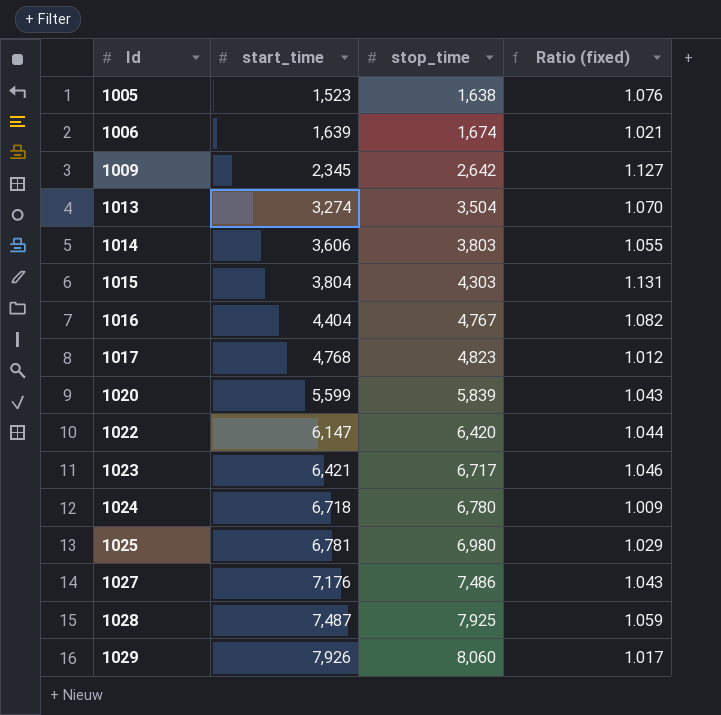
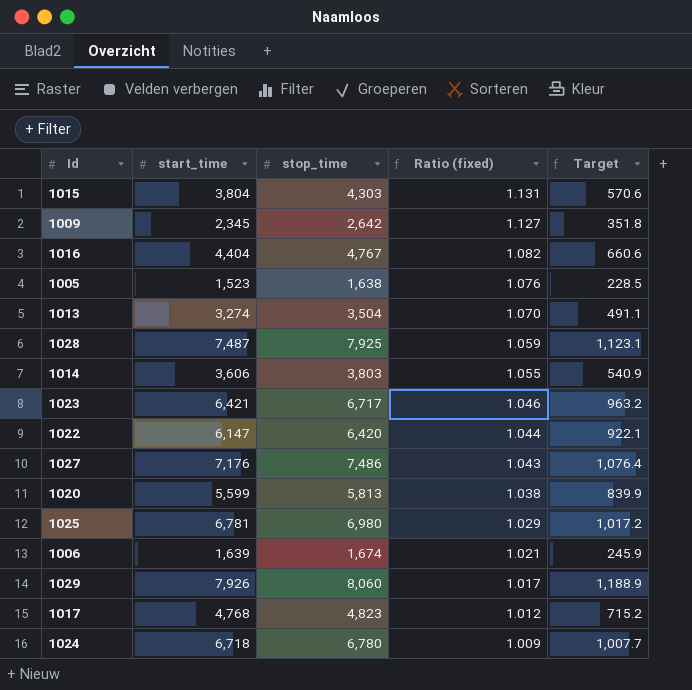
row order: Id ascending -> Ratio (fixed) descending
column Target | formula: none -> [start_time] * 0.15
1020 | stop_time: 5,839 -> 5,813
1020 | Ratio (fixed): 1.043 -> 1.038

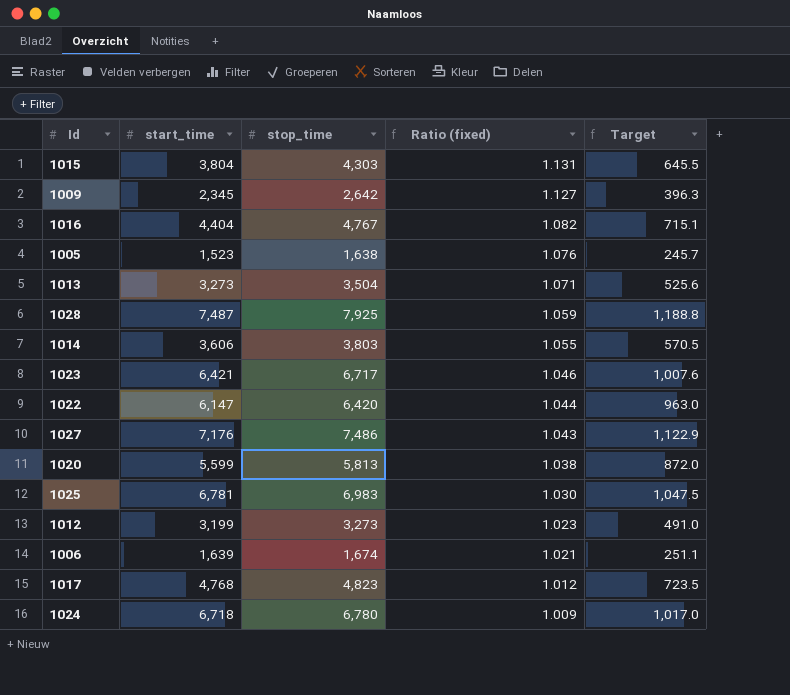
column Target | formula: [start_time] * 0.15 -> [stop_time] * 0.15
row 1029: 7,926 | 8,060 | 1.017 | 1,188.9 -> none
1013 | start_time: 3,274 -> 3,273
1013 | Ratio (fixed): 1.070 -> 1.071
1025 | stop_time: 6,980 -> 6,983
1025 | Ratio (fixed): 1.029 -> 1.030
row 1012: none -> 3,199 | 3,273 | 1.023 | 491.0

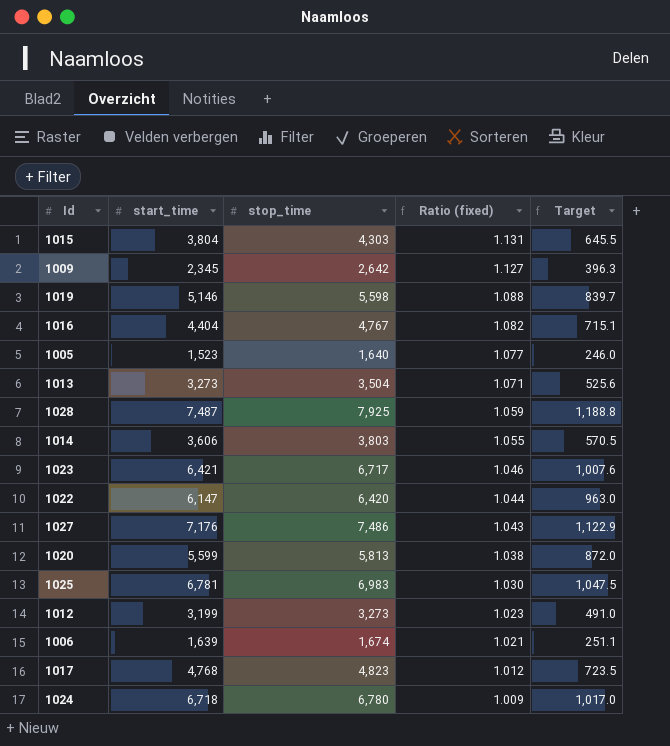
row 1019: none -> 5,146 | 5,598 | 1.088 | 839.7
1005 | stop_time: 1,638 -> 1,640
1005 | Ratio (fixed): 1.076 -> 1.077
1005 | Target: 245.7 -> 246.0

